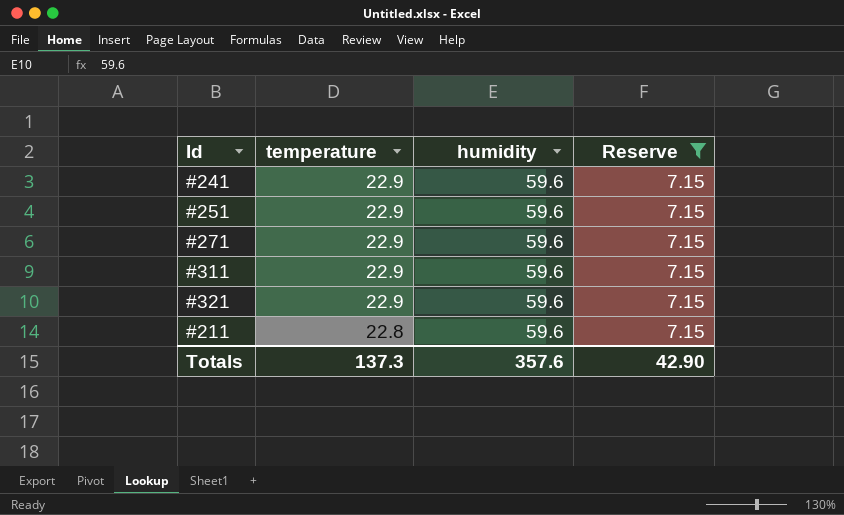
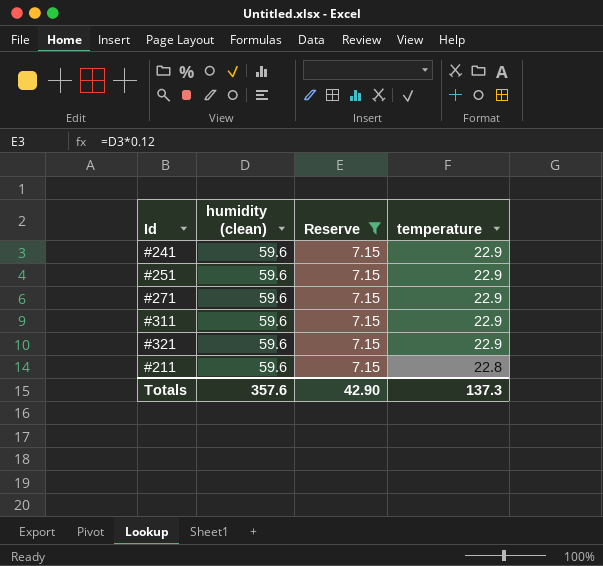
column name: humidity -> humidity (clean)
column temperature | position: 2 -> 4

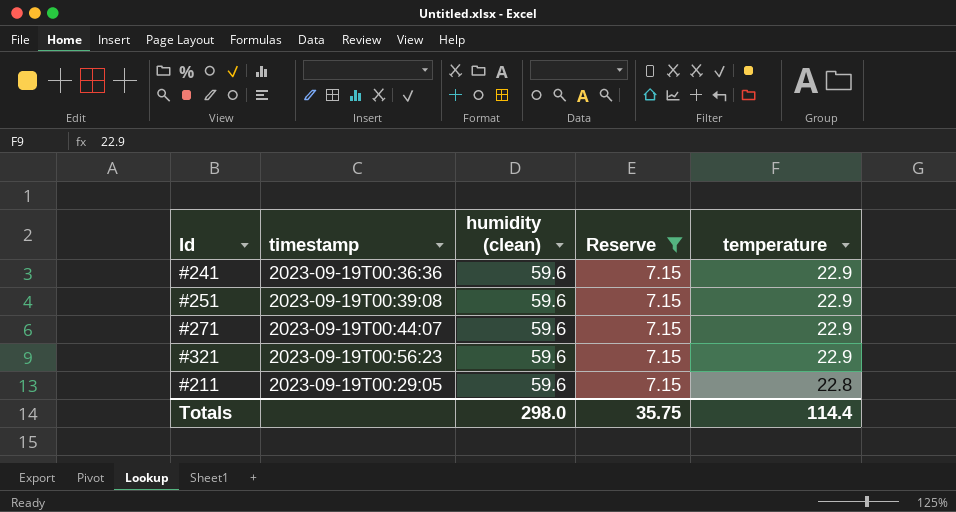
column timestamp | position: none -> 2
row #311: 59.6 | 7.15 | 22.9 -> none
Totals | humidity (clean): 357.6 -> 298.0
Totals | Reserve: 42.90 -> 35.75
Totals | temperature: 137.3 -> 114.4

